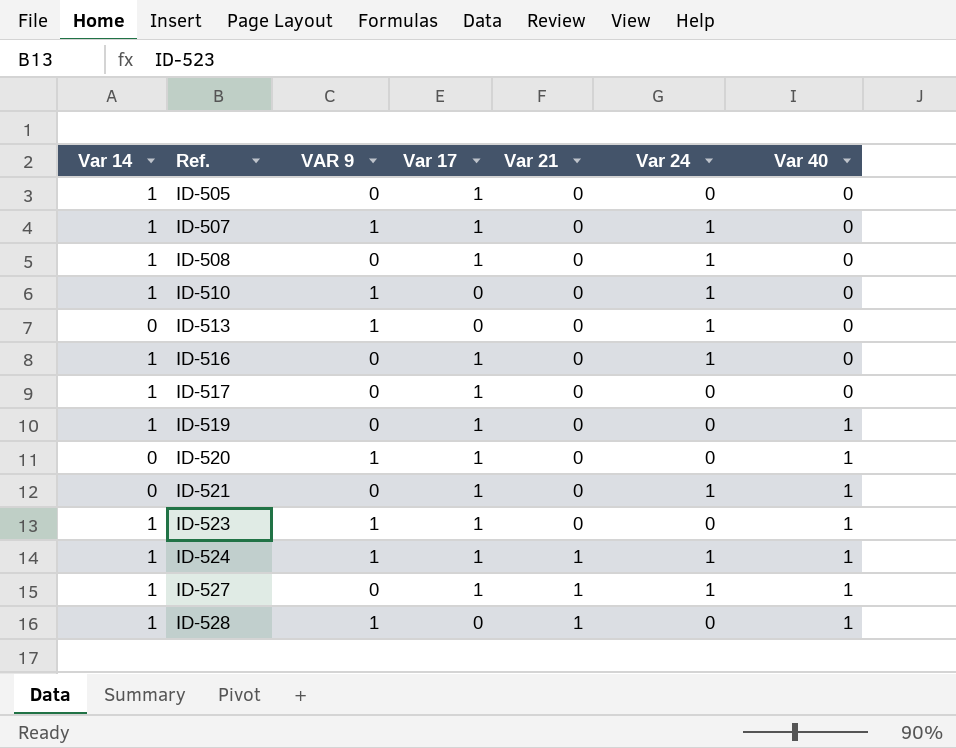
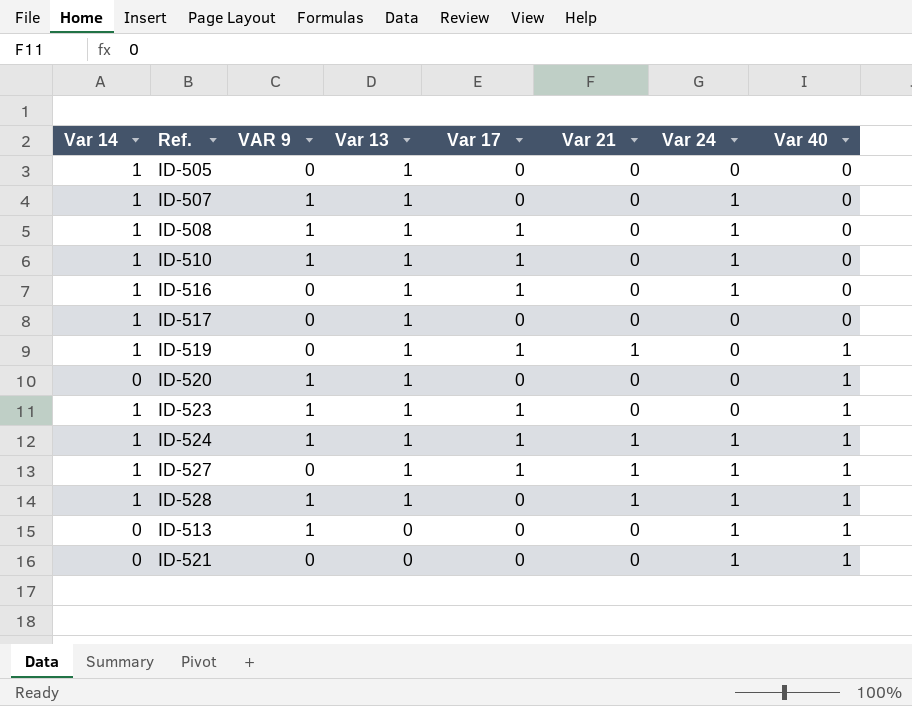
row order: Ref. ascending -> Var 13 descending
column Var 13 | position: none -> 4
ID-505 | Var 17: 1 -> 0
ID-507 | Var 17: 1 -> 0
ID-508 | VAR 9: 0 -> 1
ID-510 | Var 17: 0 -> 1
ID-517 | Var 17: 1 -> 0
ID-519 | Var 21: 0 -> 1
ID-520 | Var 17: 1 -> 0
ID-528 | Var 24: 0 -> 1
ID-513 | Var 40: 0 -> 1
ID-521 | Var 17: 1 -> 0

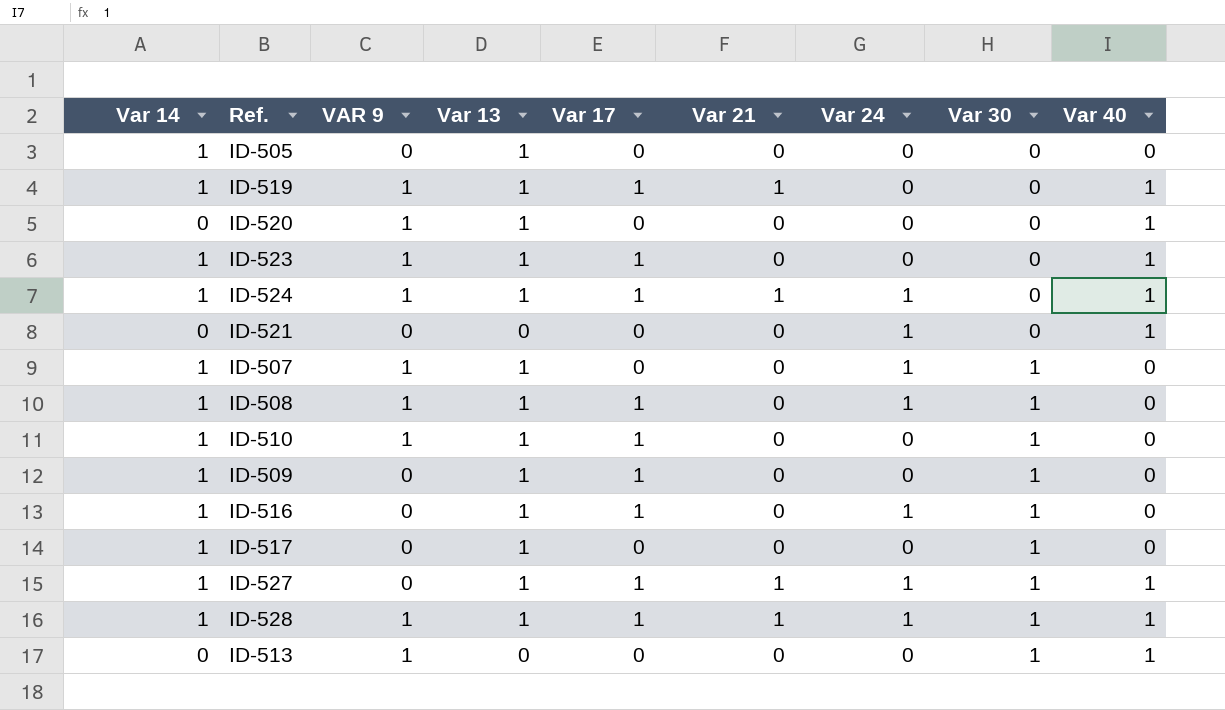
row order: Var 13 descending -> Var 30 ascending
column Var 30 | position: none -> 8
ID-519 | VAR 9: 0 -> 1
ID-510 | Var 24: 1 -> 0
row ID-509: none -> 1 | 0 | 1 | 1 | 0 | 0 | 1 | 0
ID-528 | Var 17: 0 -> 1
ID-513 | Var 24: 1 -> 0

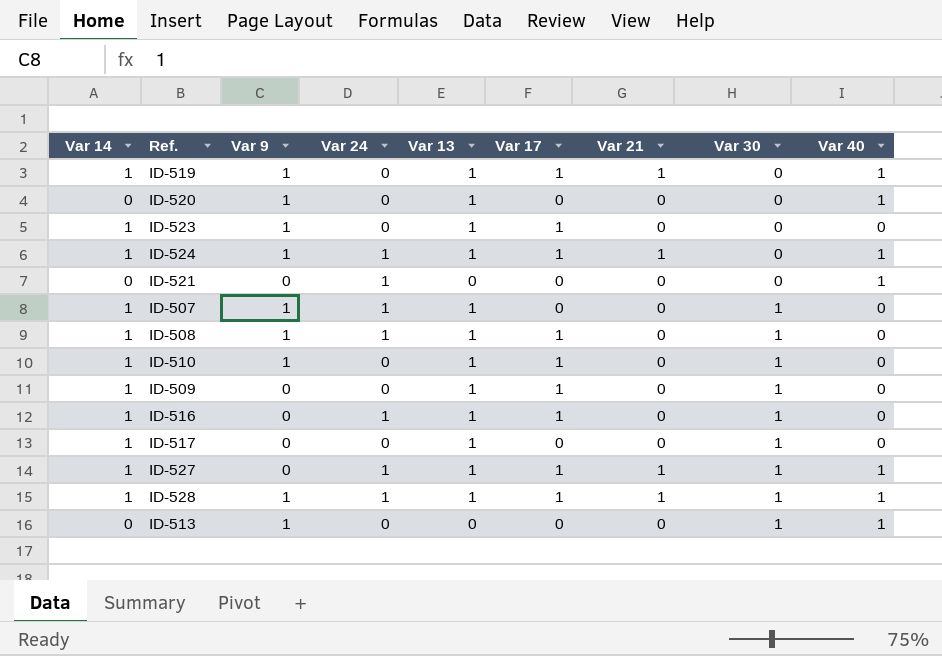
column name: VAR 9 -> Var 9
column Var 24 | position: 7 -> 4
row ID-505: 1 | 0 | 1 | 0 | 0 | 0 | 0 | 0 -> none
ID-523 | Var 40: 1 -> 0

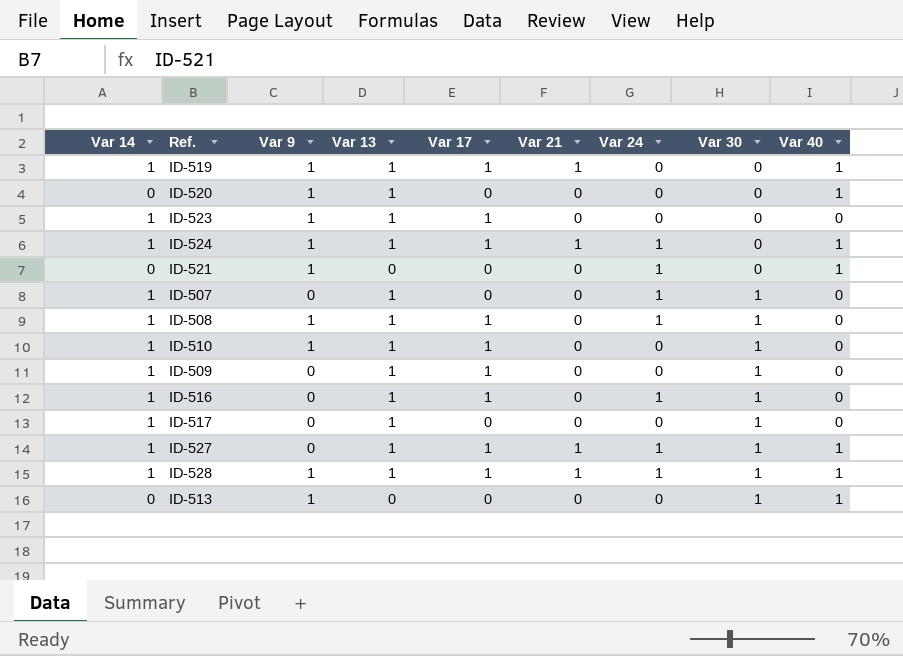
column Var 24 | position: 4 -> 7
ID-521 | Var 9: 0 -> 1
ID-507 | Var 9: 1 -> 0

